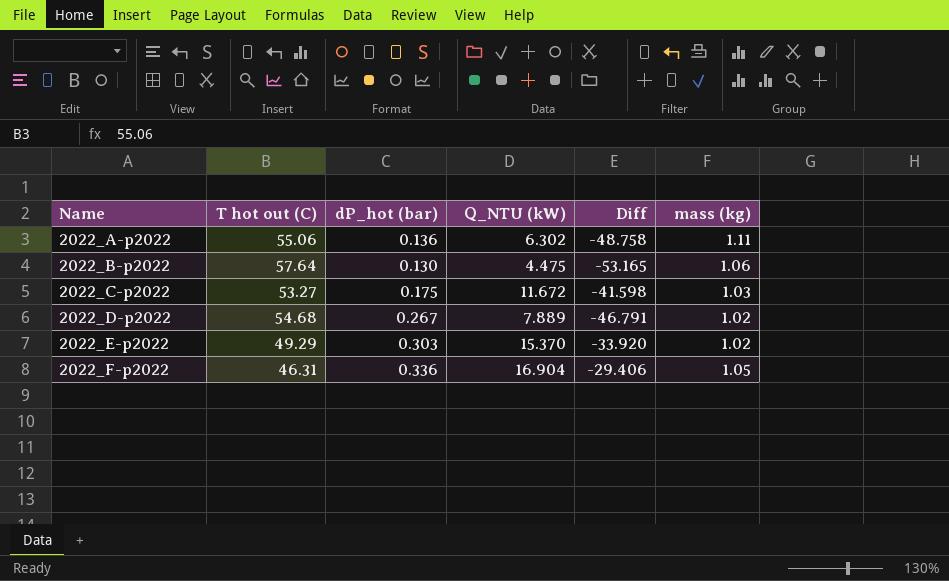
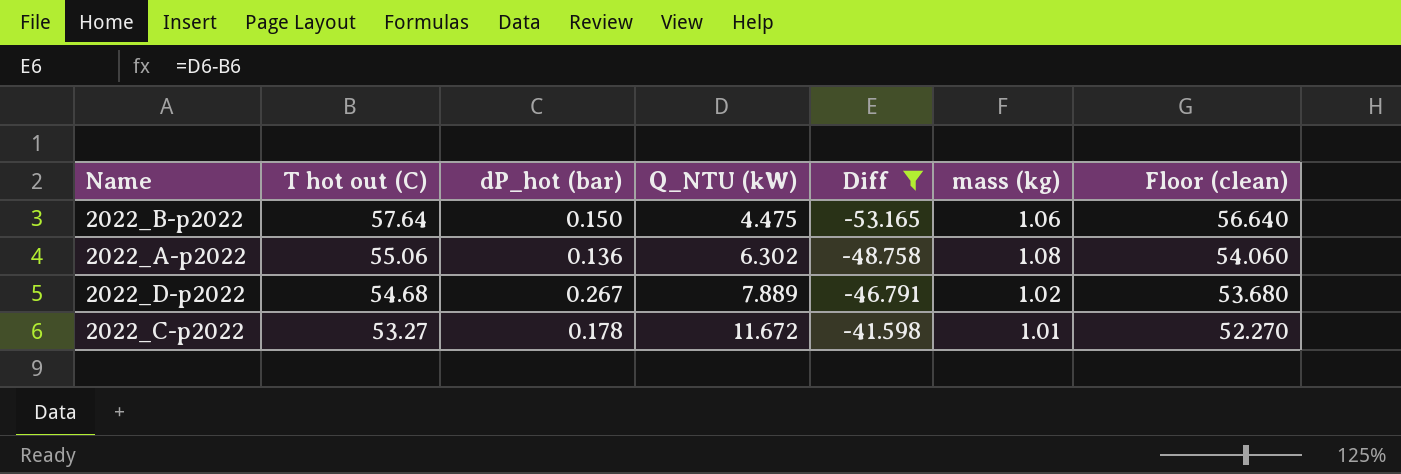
filter: none -> Diff <= -41.598
row order: Name ascending -> T hot out (C) descending
column Floor (clean) | formula: none -> [T hot out (C)] - 1
2022_B-p2022 | dP_hot (bar): 0.130 -> 0.150
2022_A-p2022 | mass (kg): 1.11 -> 1.08
2022_C-p2022 | dP_hot (bar): 0.175 -> 0.178
2022_C-p2022 | mass (kg): 1.03 -> 1.01

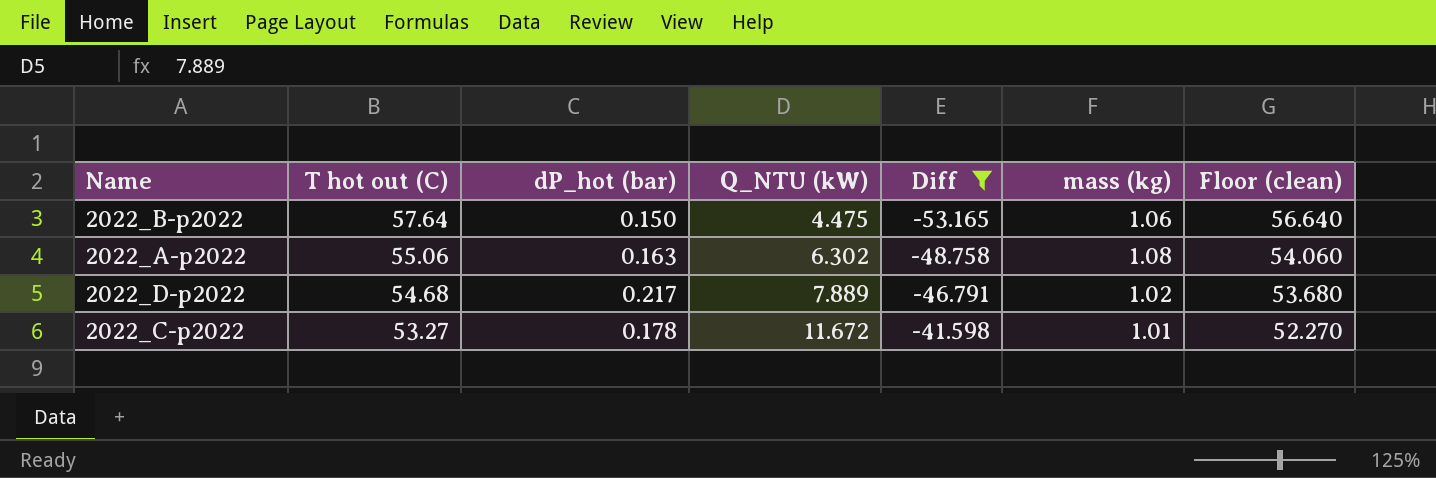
2022_A-p2022 | dP_hot (bar): 0.136 -> 0.163
2022_D-p2022 | dP_hot (bar): 0.267 -> 0.217

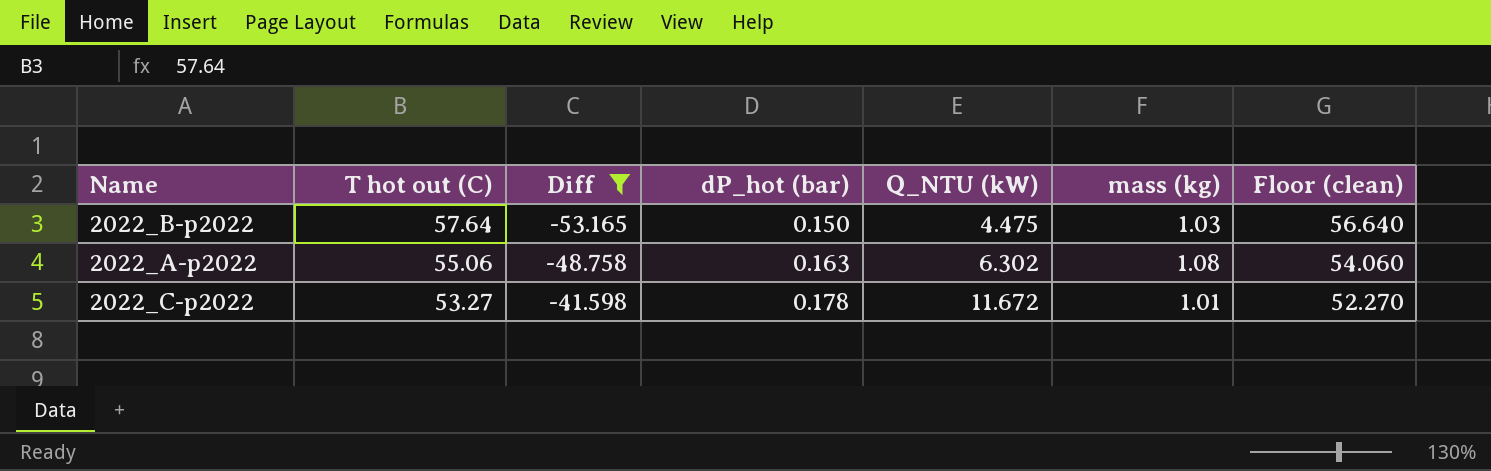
column Diff | position: 5 -> 3
row 2022_D-p2022: 54.68 | 0.217 | 7.889 | -46.791 | 1.02 | 53.680 -> none
2022_B-p2022 | mass (kg): 1.06 -> 1.03

